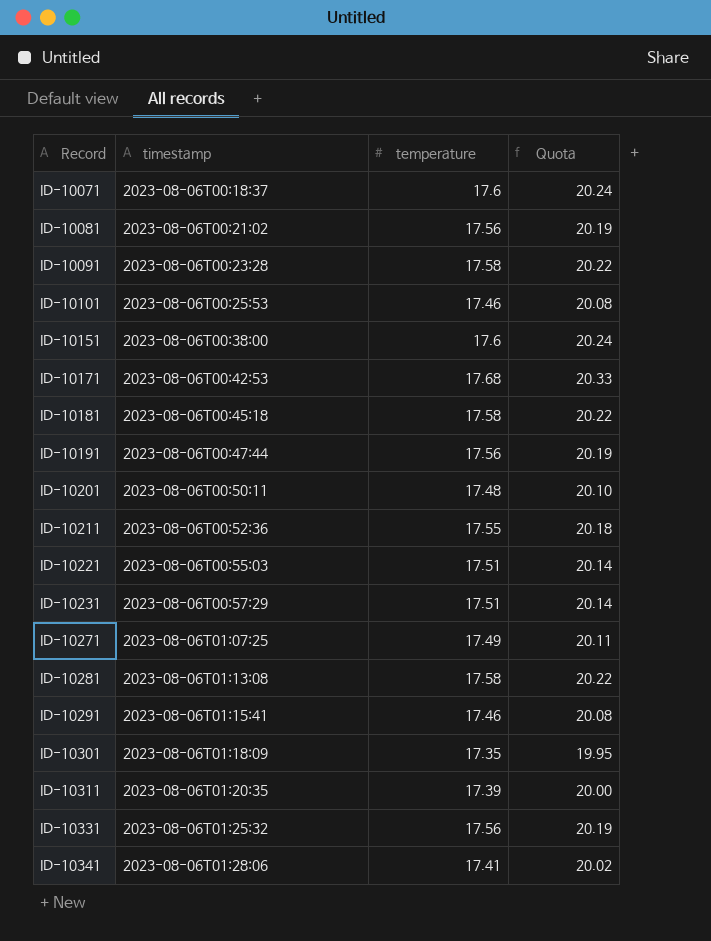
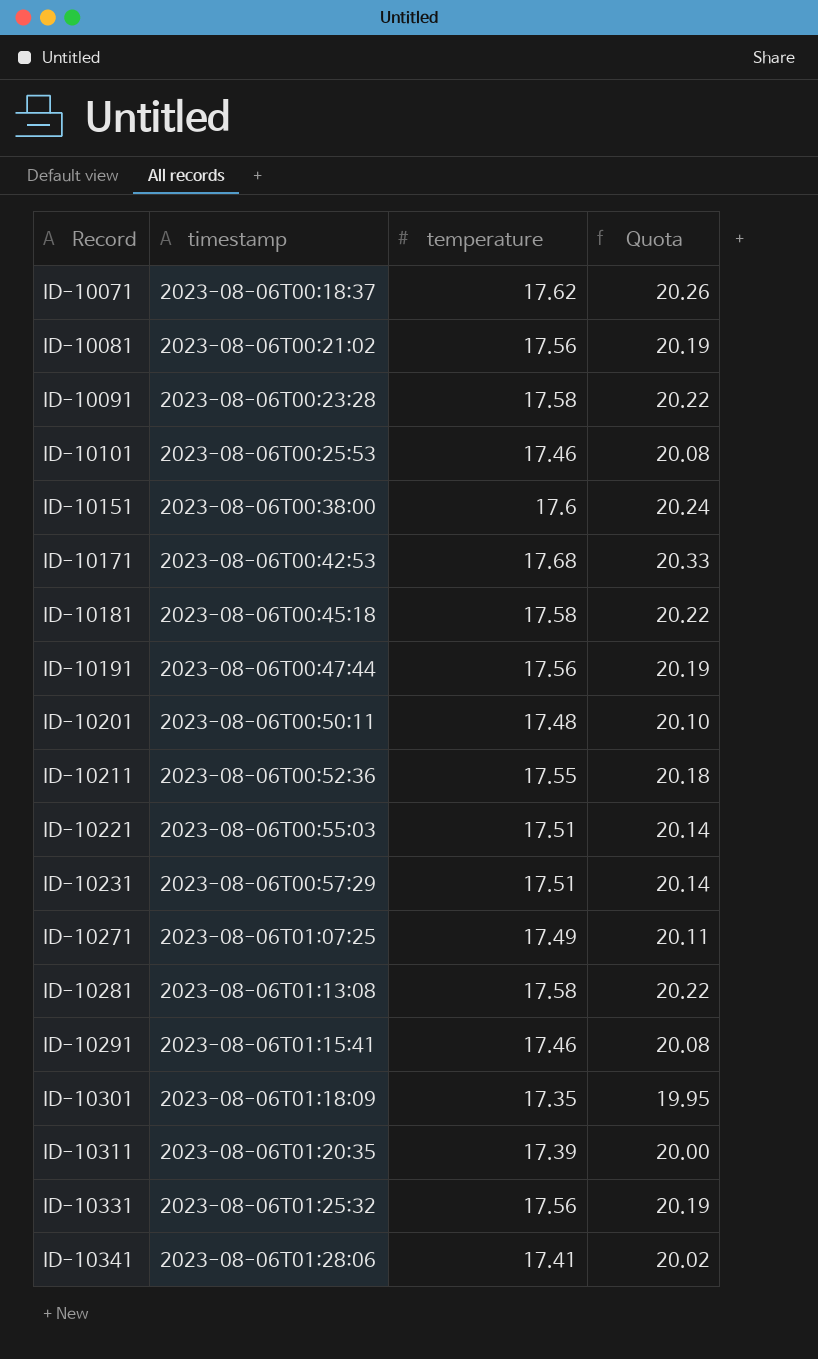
ID-10071 | temperature: 17.6 -> 17.62
ID-10071 | Quota: 20.24 -> 20.26

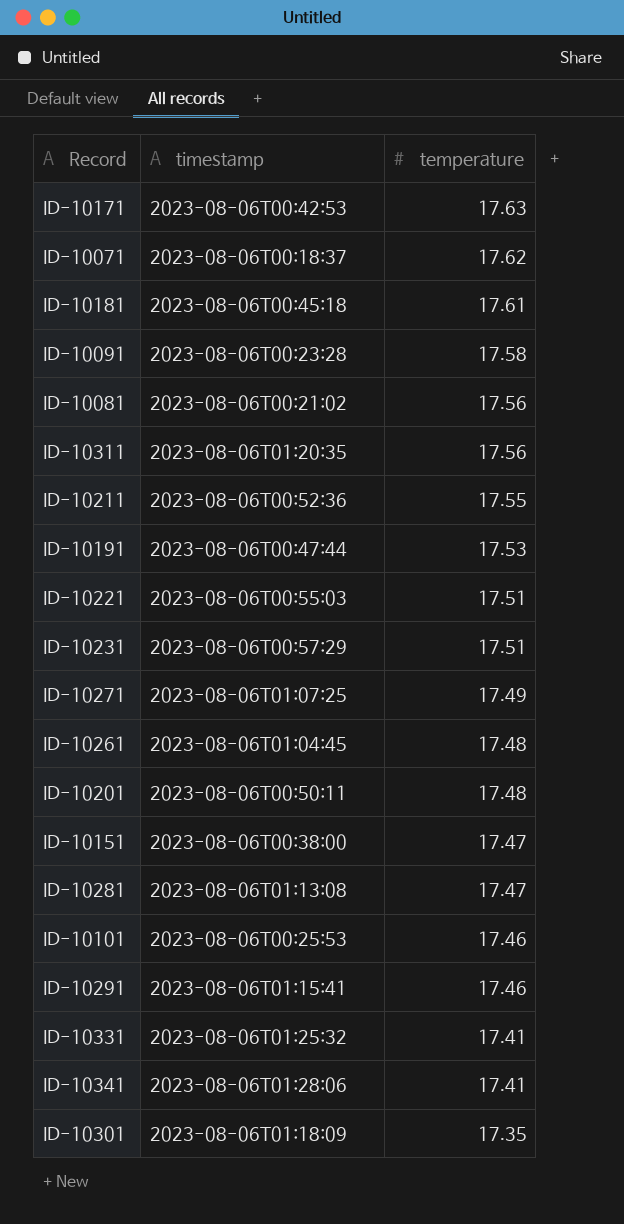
row order: Record ascending -> temperature descending
column Quota | formula: [temperature] * 1.15 -> none
ID-10171 | temperature: 17.68 -> 17.63
ID-10181 | temperature: 17.58 -> 17.61
ID-10311 | temperature: 17.39 -> 17.56
ID-10191 | temperature: 17.56 -> 17.53
row ID-10261: none -> 2023-08-06T01:04:45 | 17.48
ID-10151 | temperature: 17.6 -> 17.47
ID-10281 | temperature: 17.58 -> 17.47
ID-10331 | temperature: 17.56 -> 17.41

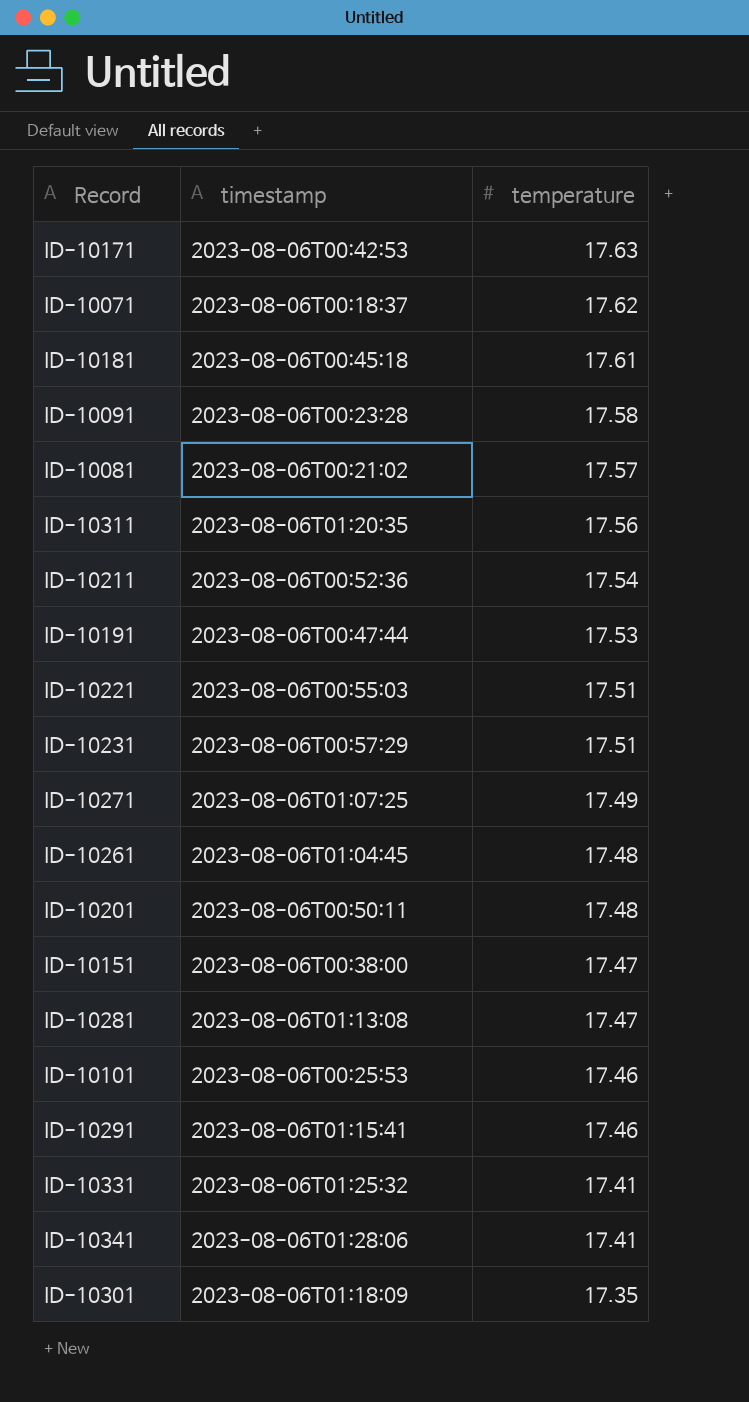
ID-10081 | temperature: 17.56 -> 17.57
ID-10211 | temperature: 17.55 -> 17.54

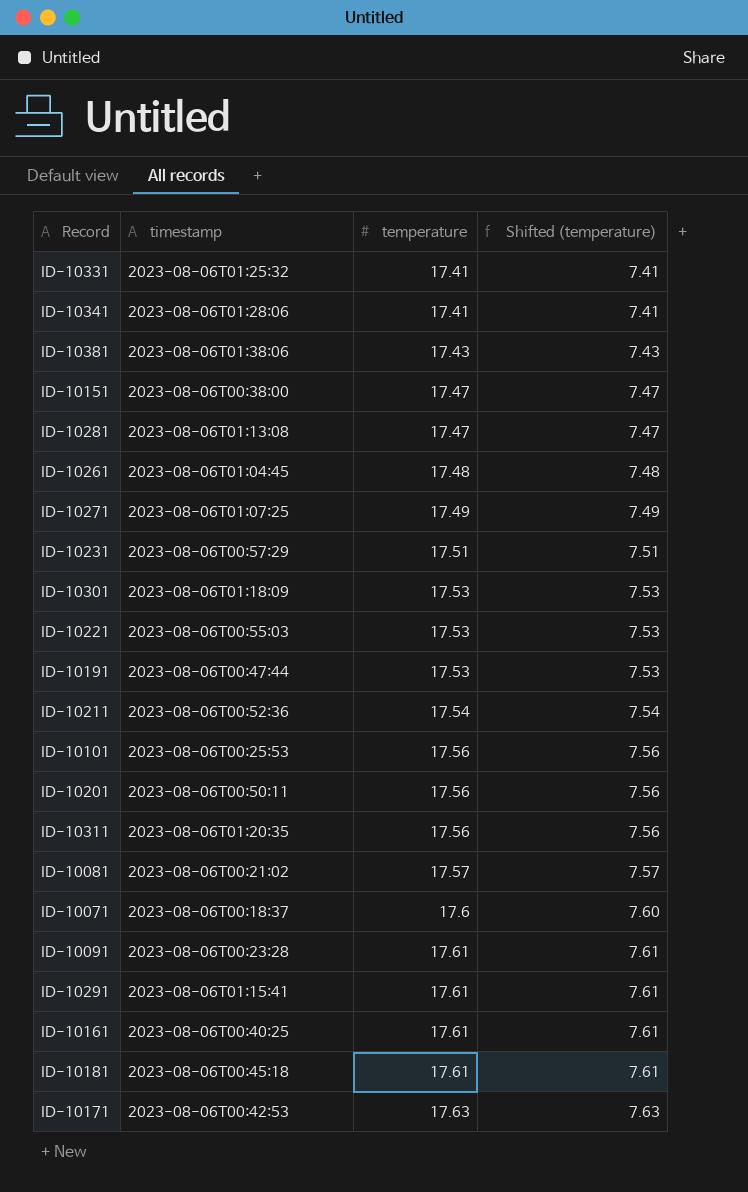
row order: temperature descending -> temperature ascending
column Shifted (temperature) | formula: none -> [temperature] - 10
row ID-10381: none -> 2023-08-06T01:38:06 | 17.43 | 7.43
ID-10301 | temperature: 17.35 -> 17.53
ID-10221 | temperature: 17.51 -> 17.53
ID-10101 | temperature: 17.46 -> 17.56
ID-10201 | temperature: 17.48 -> 17.56
ID-10071 | temperature: 17.62 -> 17.6
ID-10091 | temperature: 17.58 -> 17.61
ID-10291 | temperature: 17.46 -> 17.61
row ID-10161: none -> 2023-08-06T00:40:25 | 17.61 | 7.61

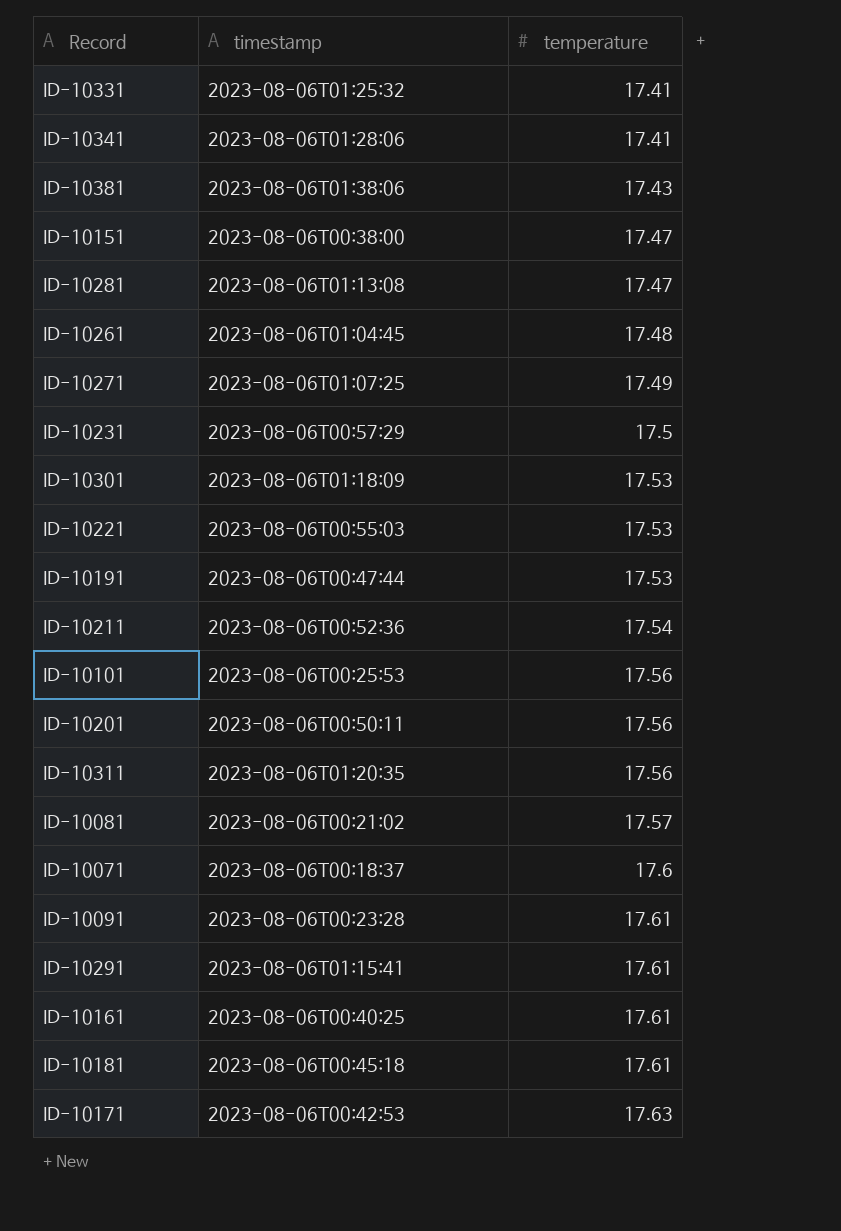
column Shifted (temperature) | formula: [temperature] - 10 -> none
ID-10231 | temperature: 17.51 -> 17.5

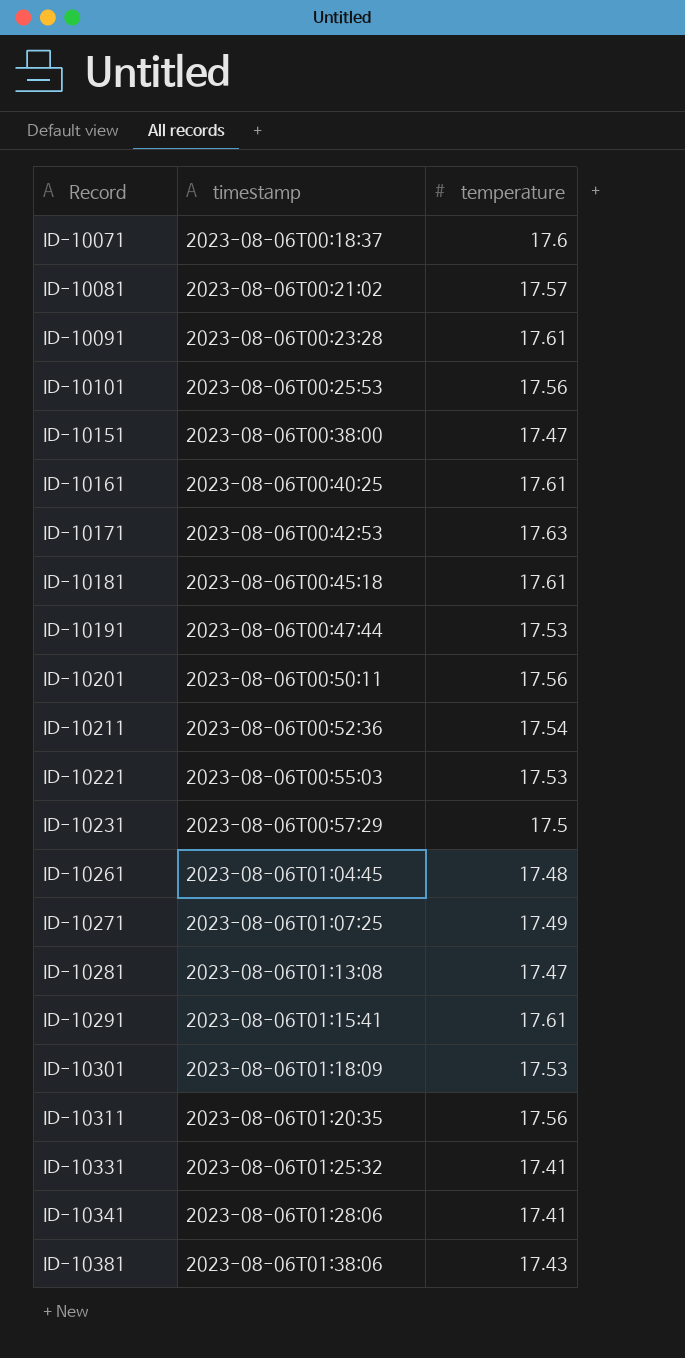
row order: temperature ascending -> Record ascending

